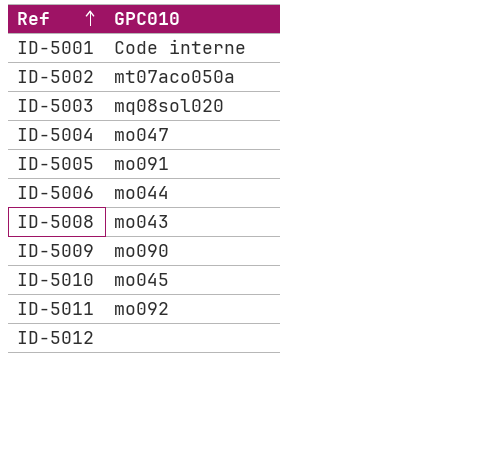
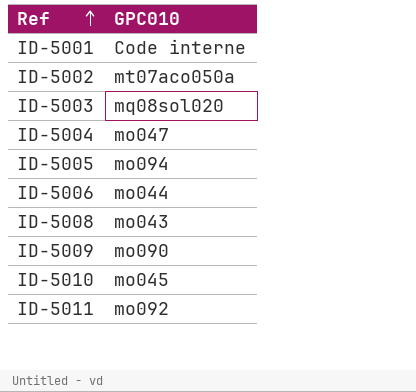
row ID-5012: none -> none
ID-5005 | GPC010: mo091 -> mo094

